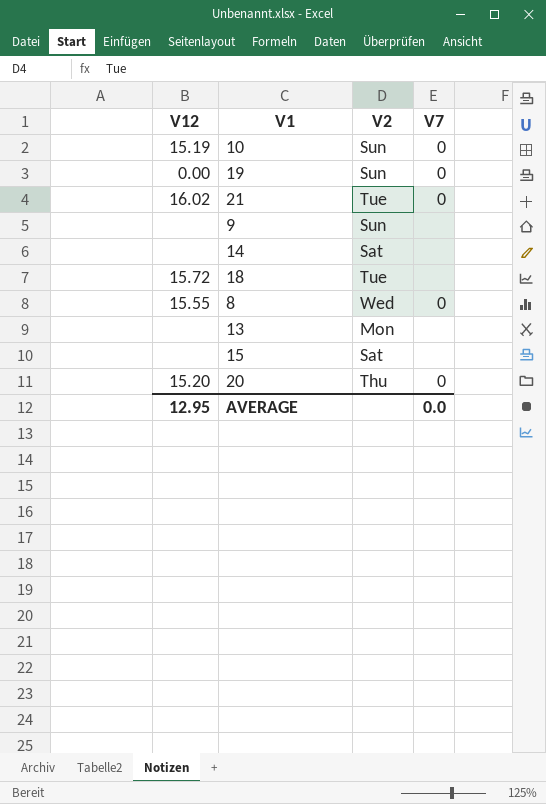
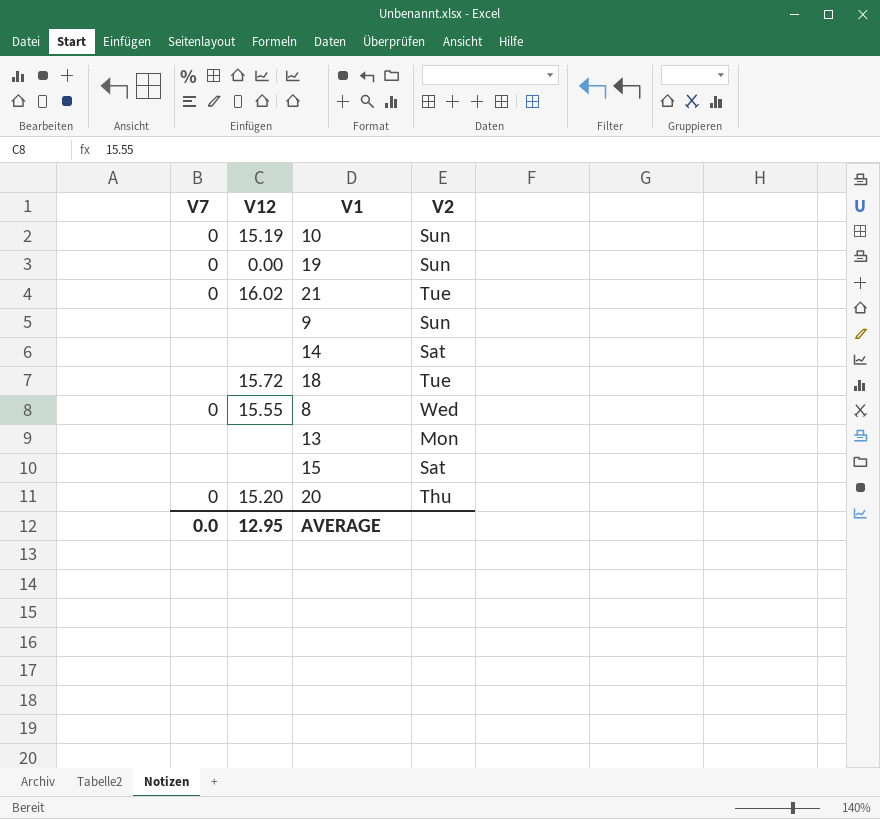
column V7 | position: 4 -> 1

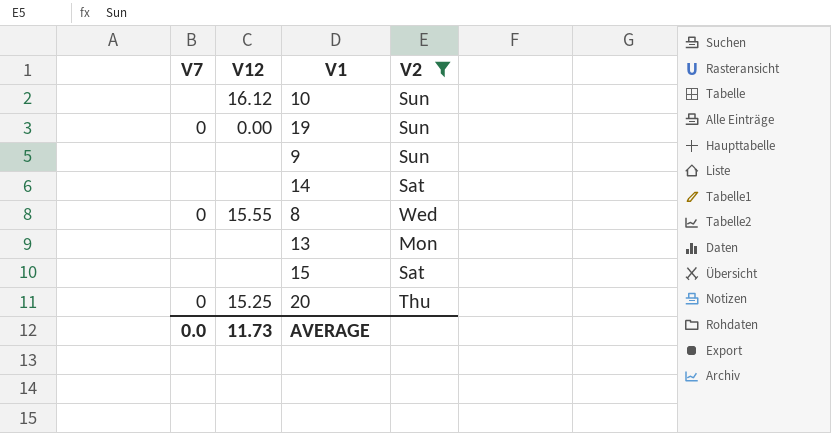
filter: none -> V2 != Tue
10 | V7: 0 -> none
10 | V12: 15.19 -> 16.12
20 | V12: 15.20 -> 15.25
AVERAGE | V12: 12.95 -> 11.73

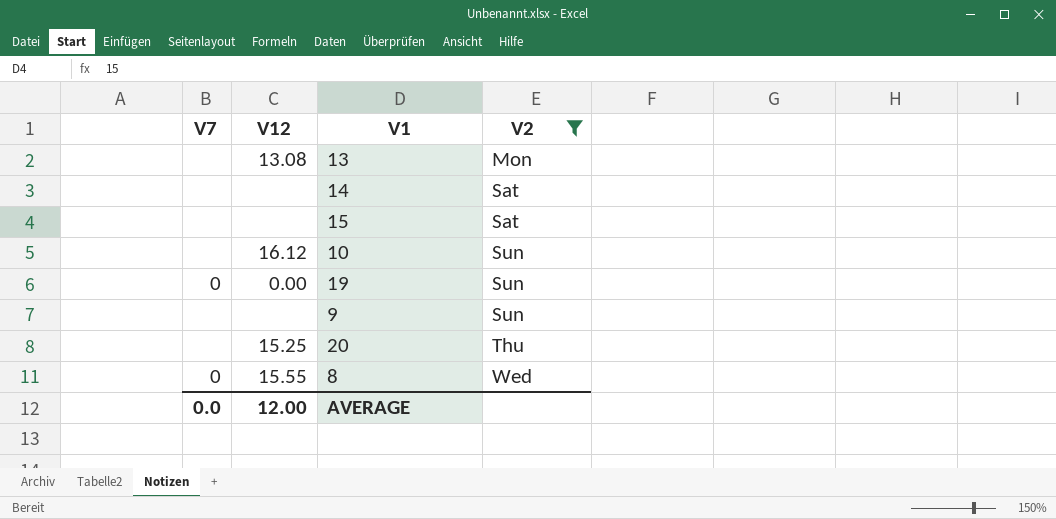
row order: none -> V2 ascending
13 | V12: none -> 13.08
20 | V7: 0 -> none
AVERAGE | V12: 11.73 -> 12.00

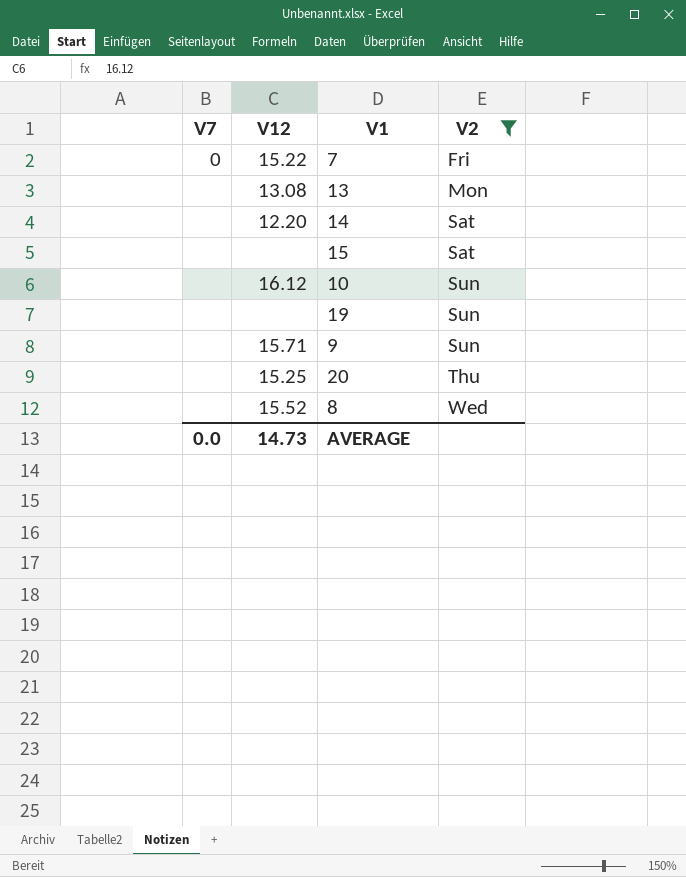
row 7: none -> 0 | 15.22 | Fri
14 | V12: none -> 12.20
19 | V7: 0 -> none
19 | V12: 0.00 -> none
9 | V12: none -> 15.71
8 | V7: 0 -> none
8 | V12: 15.55 -> 15.52
AVERAGE | V12: 12.00 -> 14.73

